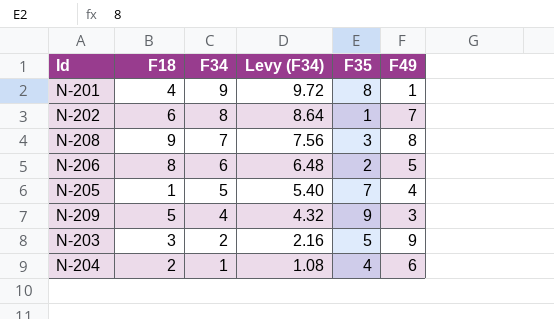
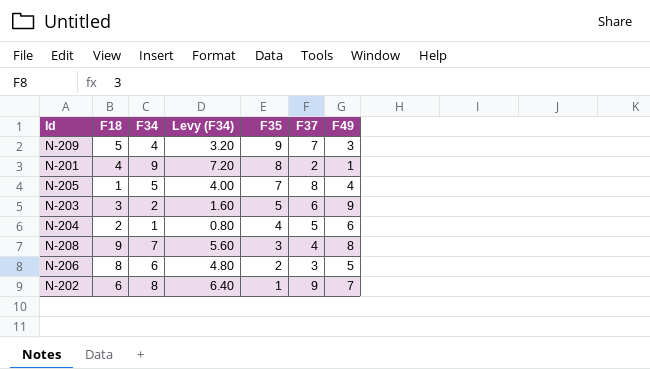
row order: F34 descending -> F35 descending
column Levy (F34) | formula: [F34] * 1.08 -> [F34] * 0.8
column F37 | position: none -> 6

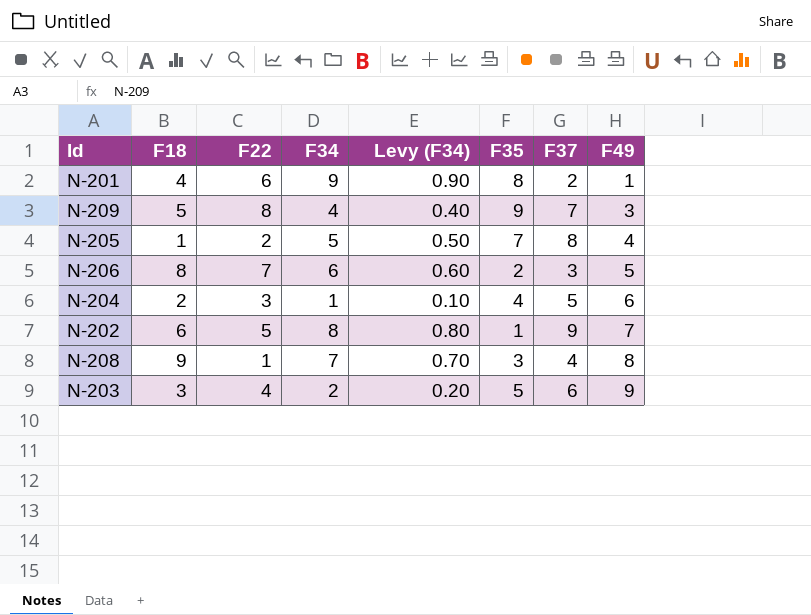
row order: F35 descending -> F49 ascending
column F22 | position: none -> 3
column Levy (F34) | formula: [F34] * 0.8 -> [F34] * 0.1

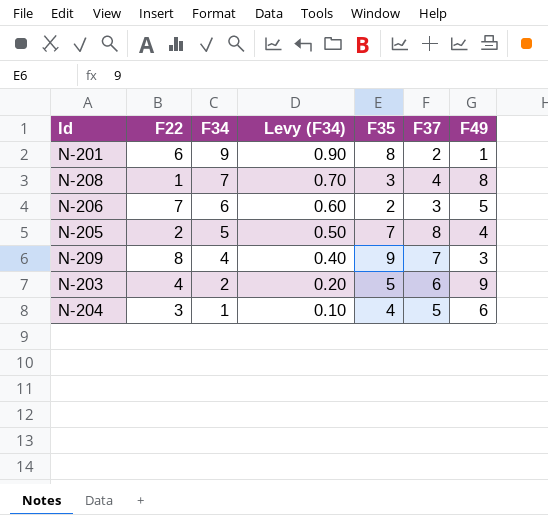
row order: F49 ascending -> F34 descending
column F18 | position: 2 -> none
row N-202: 6 | 5 | 8 | 0.80 | 1 | 9 | 7 -> none

